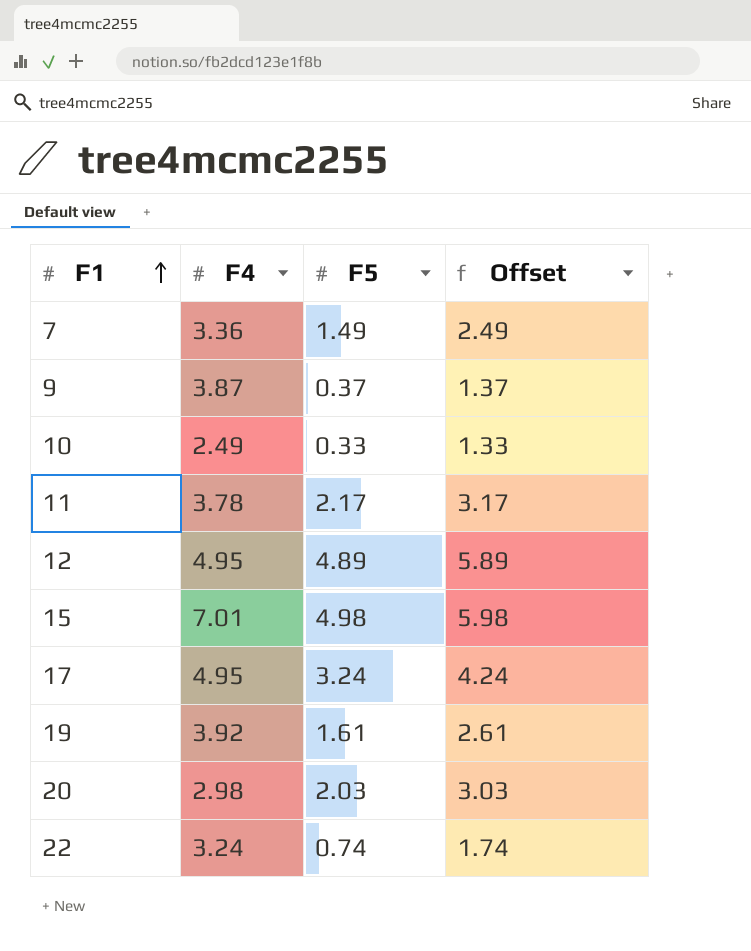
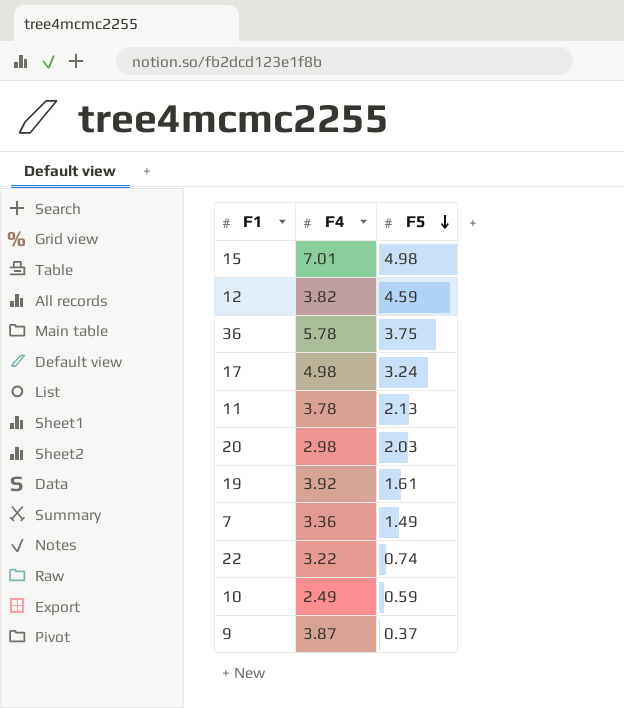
row order: F1 ascending -> F5 descending
column Offset | formula: [F5] + 1 -> none
12 | F4: 4.95 -> 3.82
12 | F5: 4.89 -> 4.59
row 36: none -> 5.78 | 3.75
17 | F4: 4.95 -> 4.98
11 | F5: 2.17 -> 2.13
22 | F4: 3.24 -> 3.22
10 | F5: 0.33 -> 0.59

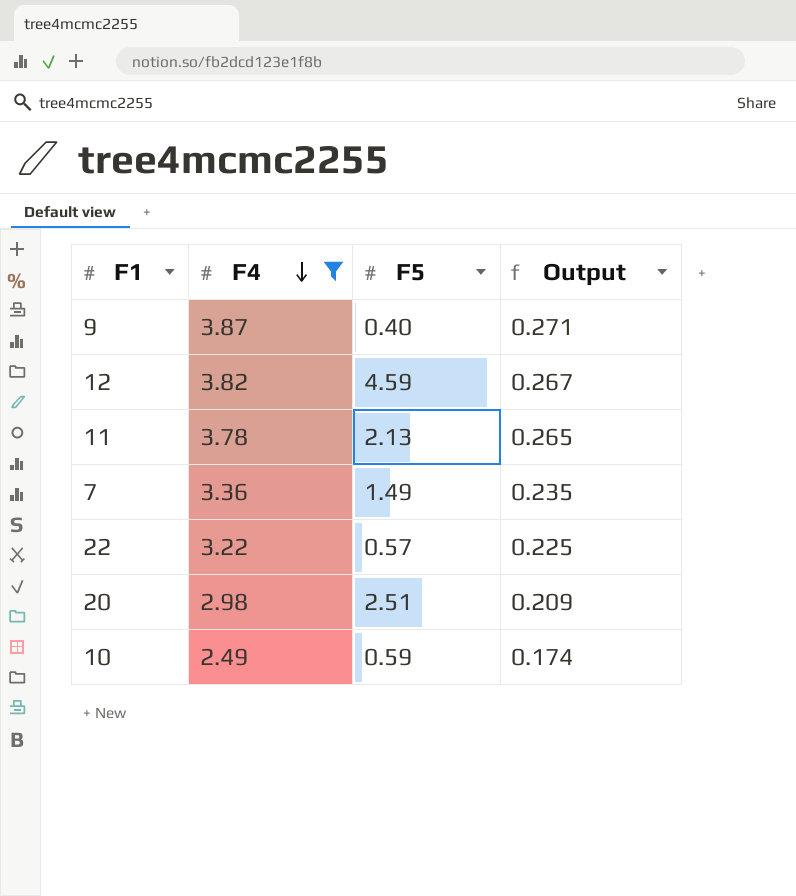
filter: none -> F4 <= 3.87
row order: F5 descending -> F4 descending
column Output | formula: none -> [F4] * 0.07
9 | F5: 0.37 -> 0.40
22 | F5: 0.74 -> 0.57
20 | F5: 2.03 -> 2.51

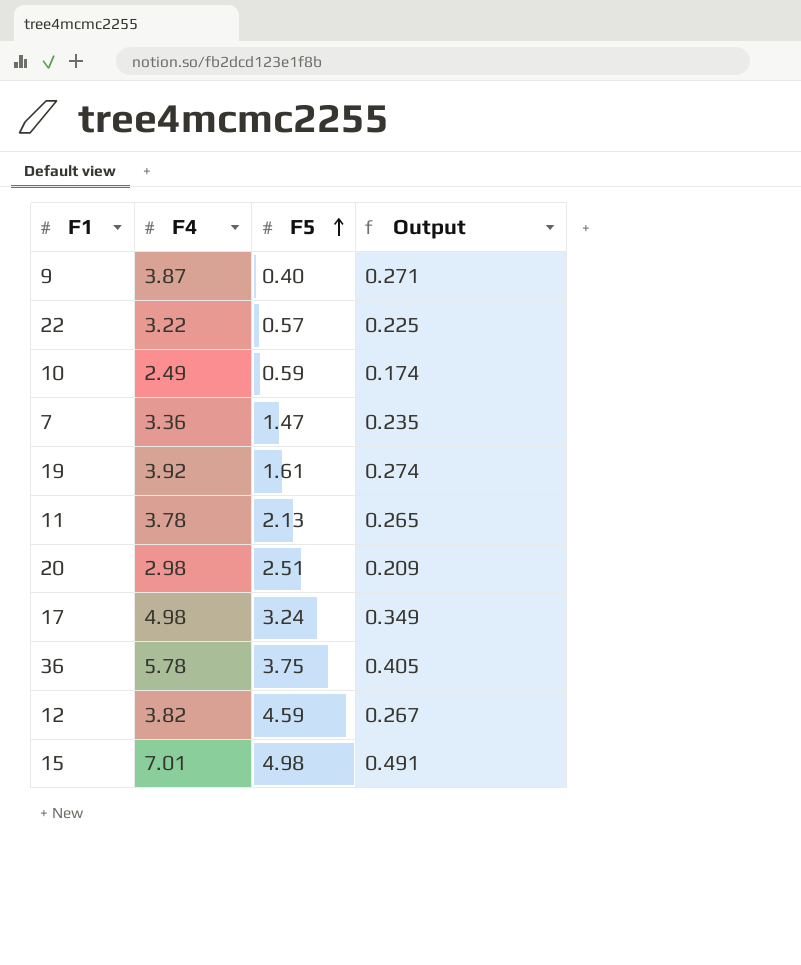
filter: F4 <= 3.87 -> none
row order: F4 descending -> F5 ascending
7 | F5: 1.49 -> 1.47

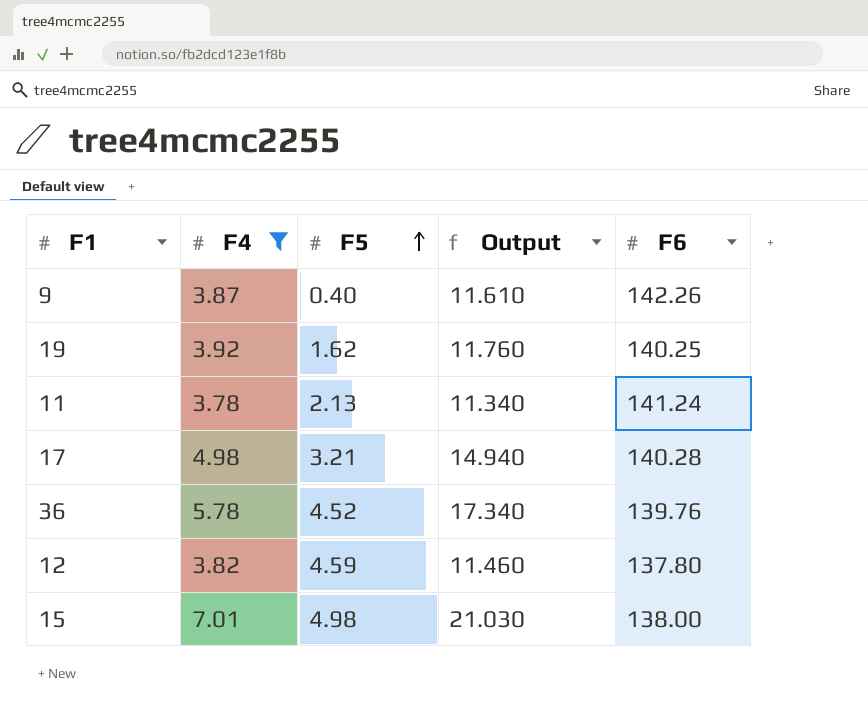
filter: none -> F4 >= 3.78
column Output | formula: [F4] * 0.07 -> [F4] * 3
column F6 | position: none -> 5
19 | F5: 1.61 -> 1.62
17 | F5: 3.24 -> 3.21
36 | F5: 3.75 -> 4.52

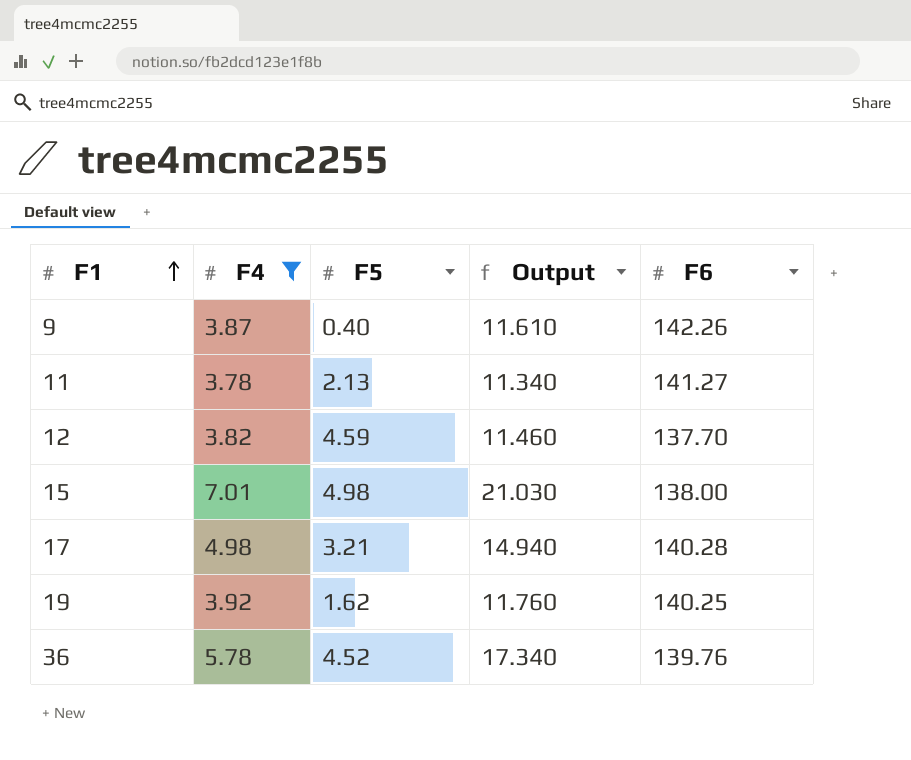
row order: F5 ascending -> F1 ascending
11 | F6: 141.24 -> 141.27
12 | F6: 137.80 -> 137.70

